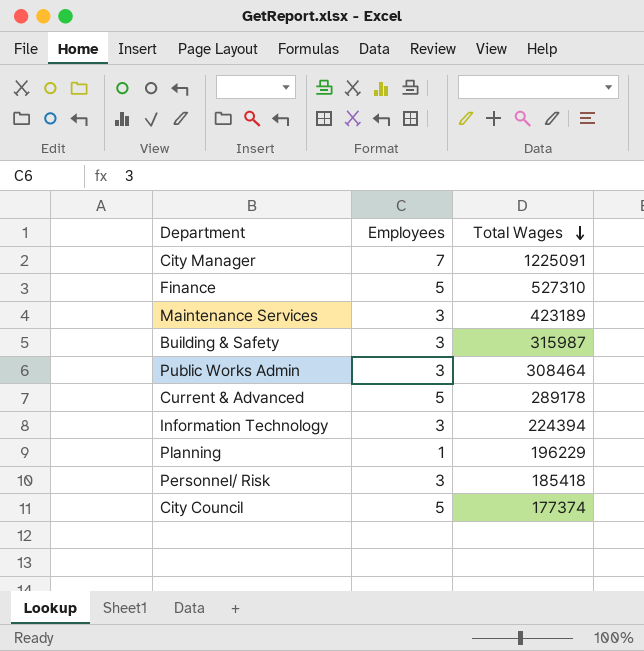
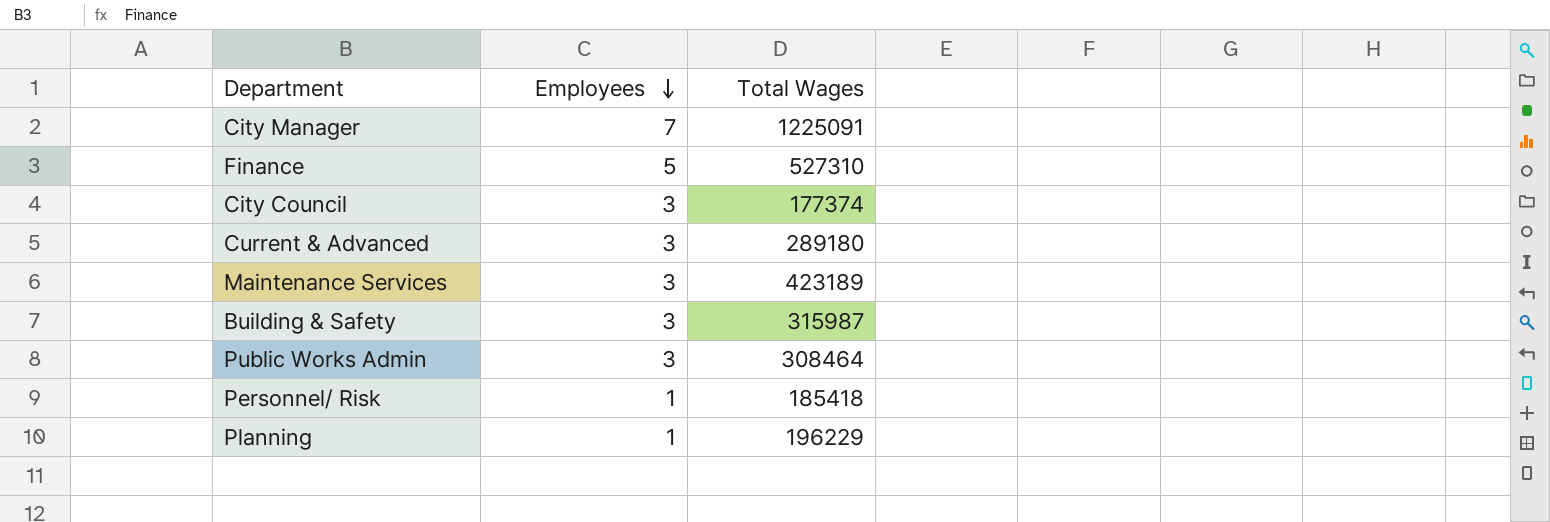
row order: Total Wages descending -> Employees descending
row Information Technology: 3 | 224394 -> none
City Council | Employees: 5 -> 3
Current & Advanced | Employees: 5 -> 3
Current & Advanced | Total Wages: 289178 -> 289180
Personnel/ Risk | Employees: 3 -> 1

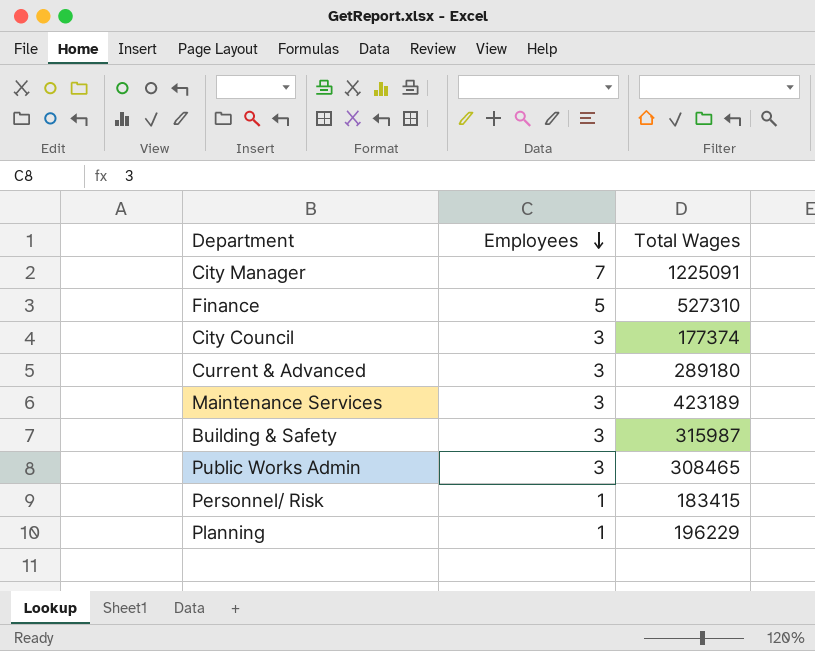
Public Works Admin | Total Wages: 308464 -> 308465
Personnel/ Risk | Total Wages: 185418 -> 183415

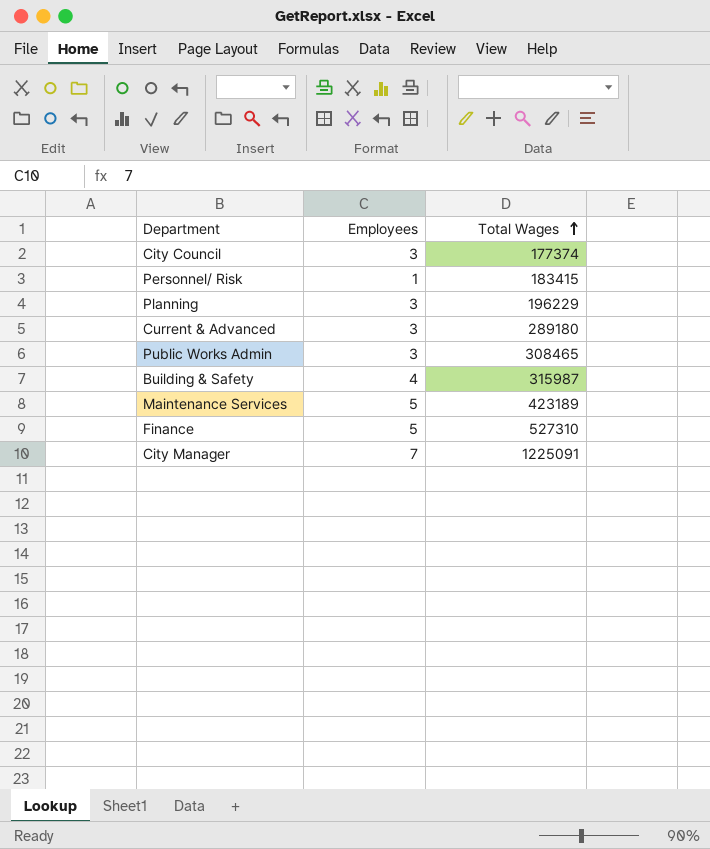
row order: Employees descending -> Total Wages ascending
Planning | Employees: 1 -> 3
Building & Safety | Employees: 3 -> 4
Maintenance Services | Employees: 3 -> 5

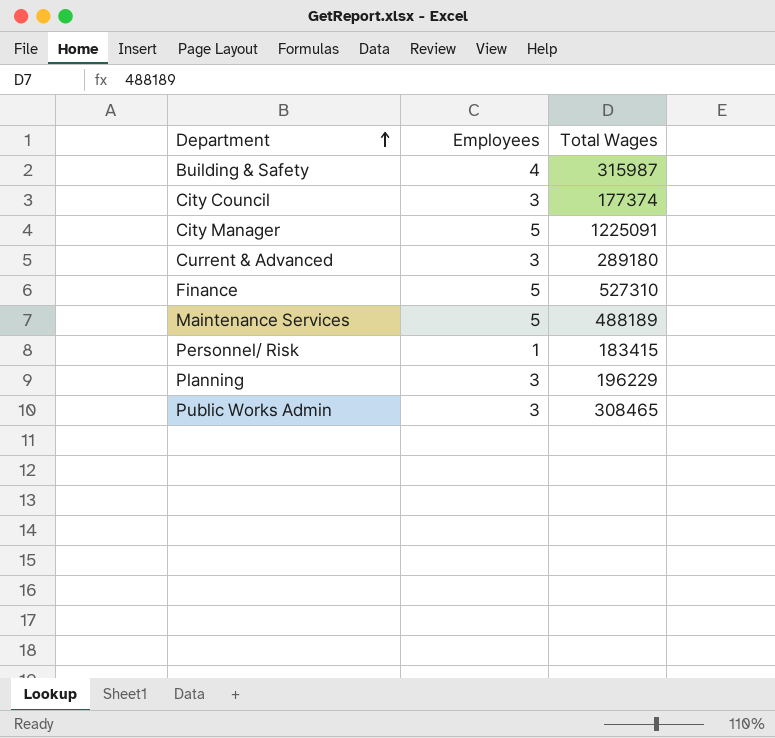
row order: Total Wages ascending -> Department ascending
City Manager | Employees: 7 -> 5
Maintenance Services | Total Wages: 423189 -> 488189

